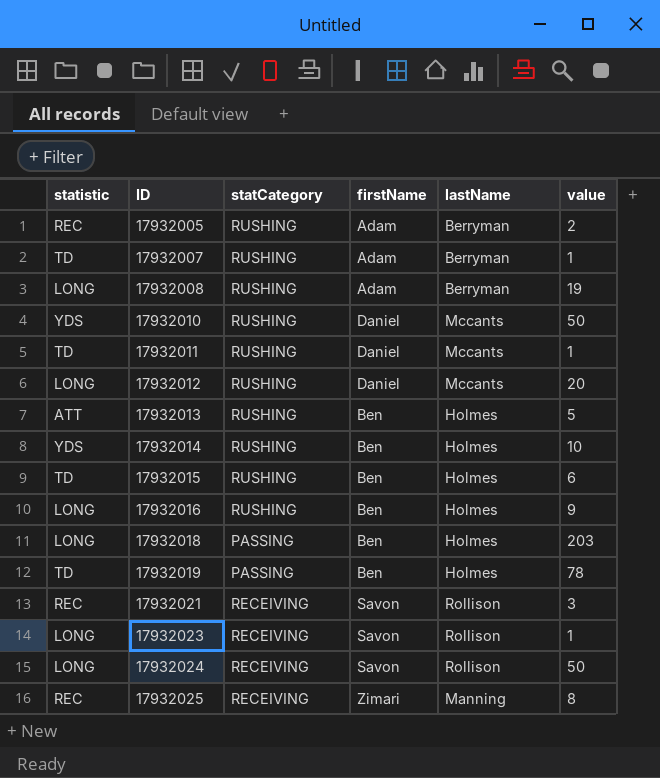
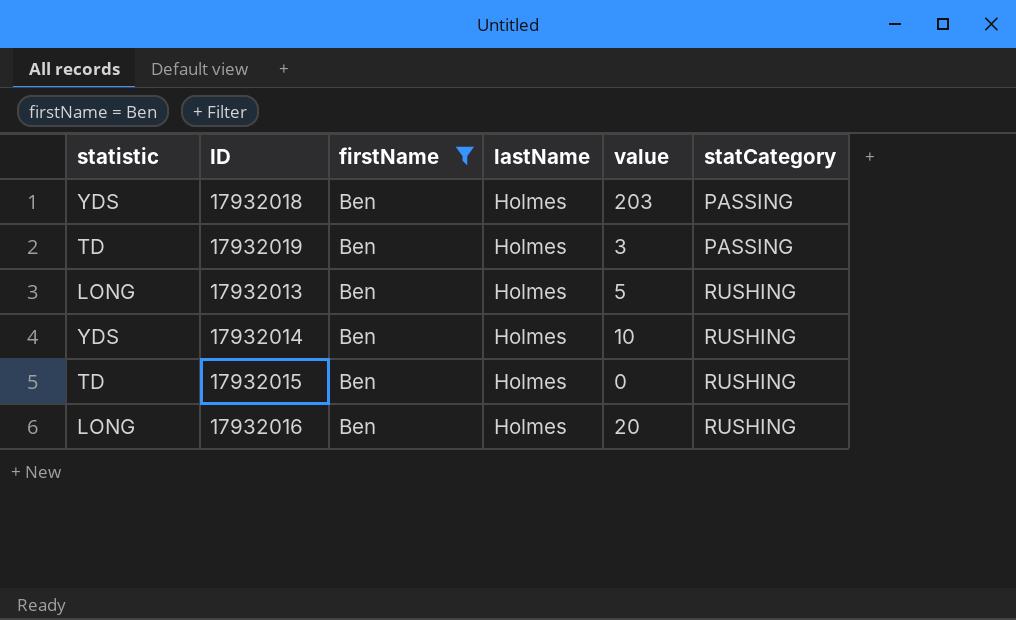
filter: none -> firstName = Ben
row order: ID ascending -> statCategory ascending
column statCategory | position: 3 -> 6
17932018 | statistic: LONG -> YDS
17932019 | value: 78 -> 3
17932013 | statistic: ATT -> LONG
17932015 | value: 6 -> 0
17932016 | value: 9 -> 20

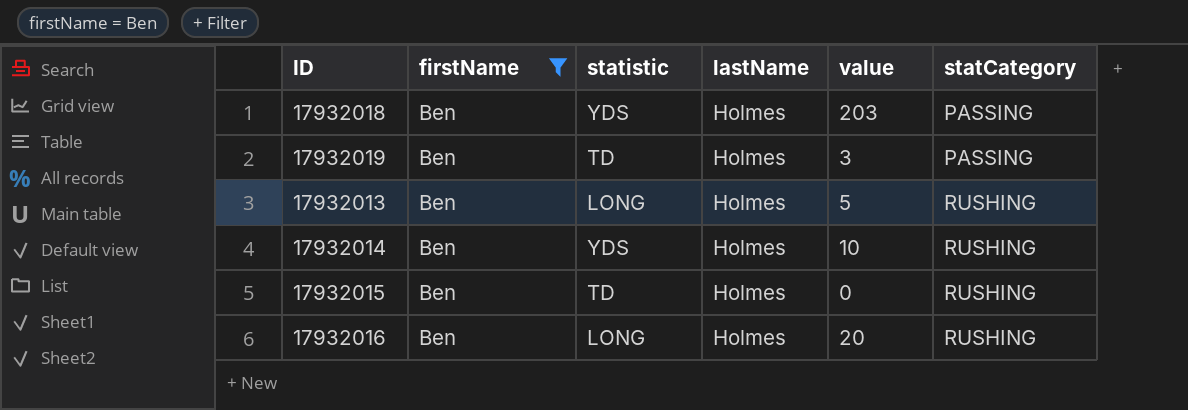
column statistic | position: 1 -> 3

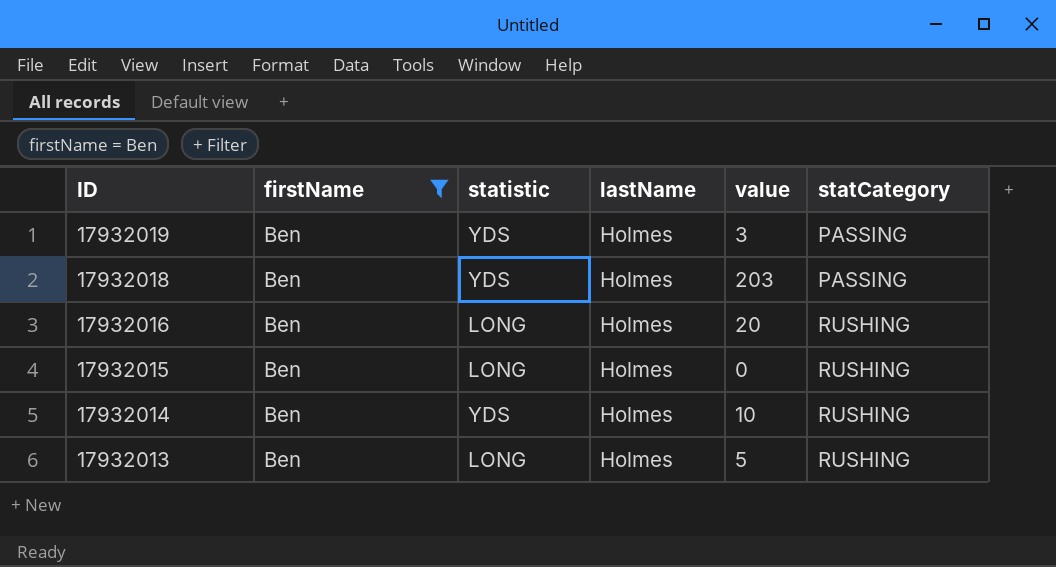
row order: statCategory ascending -> ID descending
17932019 | statistic: TD -> YDS
17932015 | statistic: TD -> LONG

